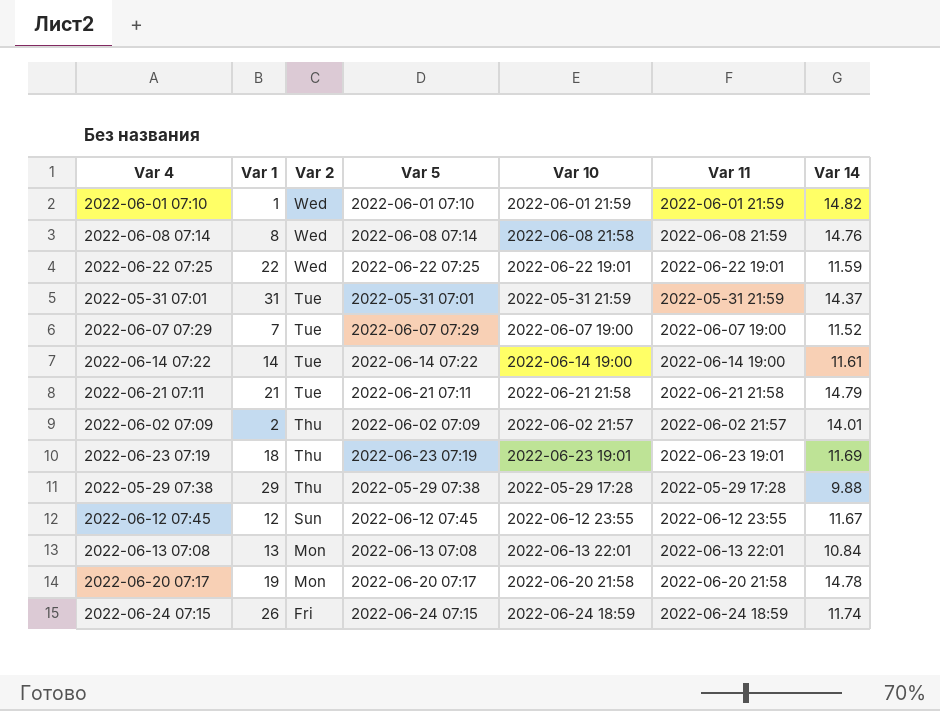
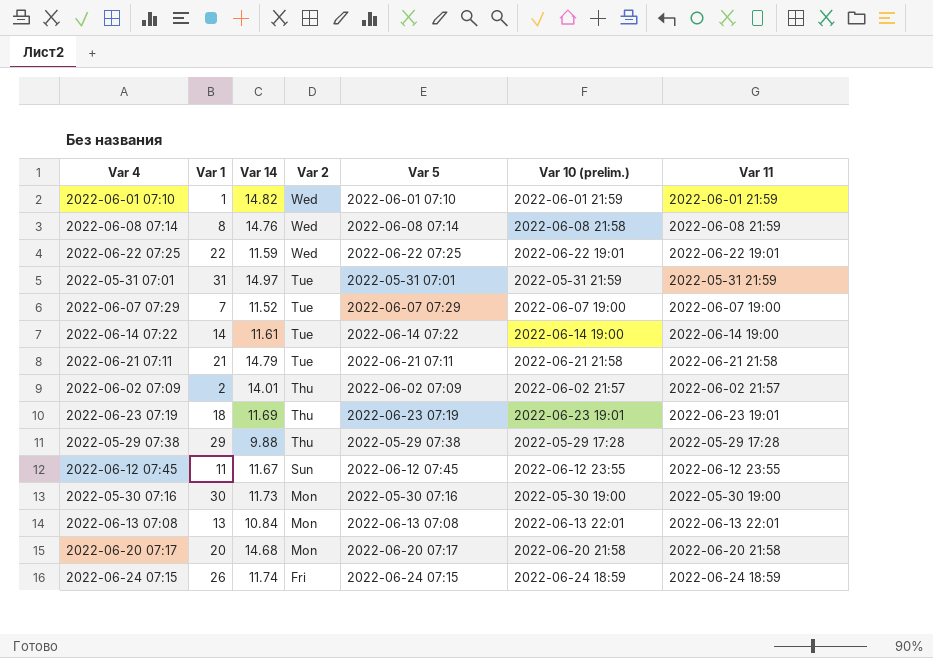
column Var 14 | position: 7 -> 3
column name: Var 10 -> Var 10 (prelim.)
2022-05-31 07:01 | Var 14: 14.37 -> 14.97
2022-06-12 07:45 | Var 1: 12 -> 11
row 2022-05-30 07:16: none -> 30 | 11.73 | Mon | 2022-05-30 07:16 | 2022-05-30 19:00 | 2022-05-30 19:00
2022-06-20 07:17 | Var 1: 19 -> 20
2022-06-20 07:17 | Var 14: 14.78 -> 14.68

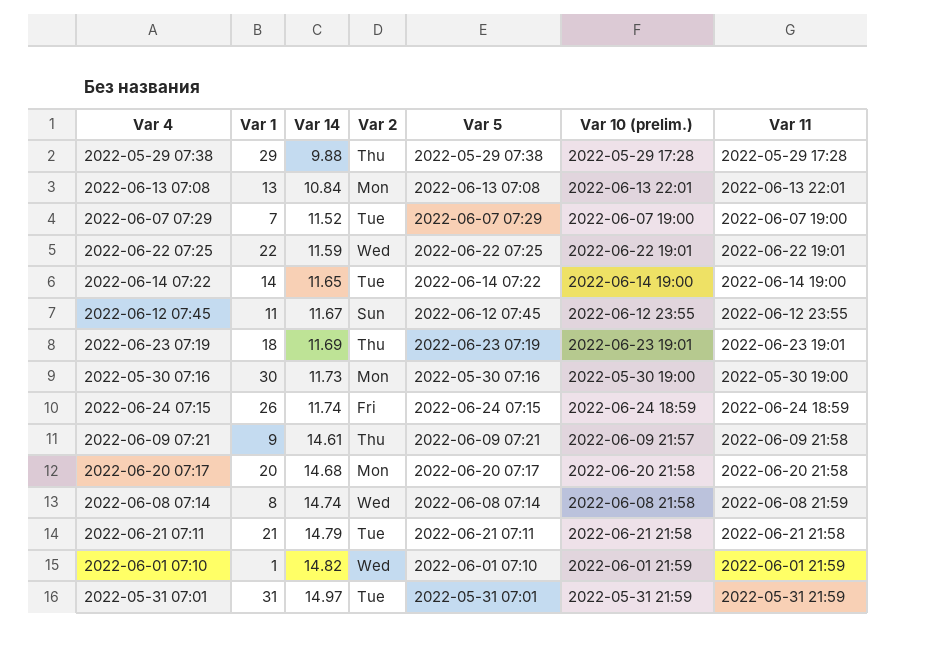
row order: Var 2 descending -> Var 14 ascending
row 2022-06-02 07:09: 2 | 14.01 | Thu | 2022-06-02 07:09 | 2022-06-02 21:57 | 2022-06-02 21:57 -> none
2022-06-14 07:22 | Var 14: 11.61 -> 11.65
row 2022-06-09 07:21: none -> 9 | 14.61 | Thu | 2022-06-09 07:21 | 2022-06-09 21:57 | 2022-06-09 21:58
2022-06-08 07:14 | Var 14: 14.76 -> 14.74

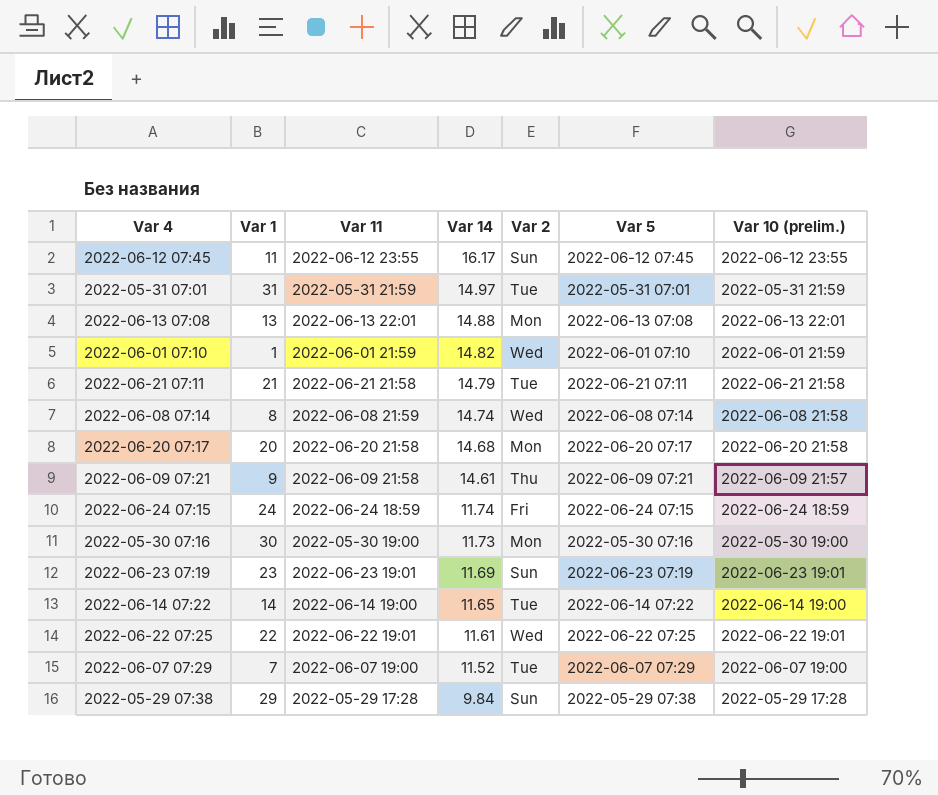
row order: Var 14 ascending -> Var 14 descending
column Var 11 | position: 7 -> 3
2022-06-12 07:45 | Var 14: 11.67 -> 16.17
2022-06-13 07:08 | Var 14: 10.84 -> 14.88
2022-06-24 07:15 | Var 1: 26 -> 24
2022-06-23 07:19 | Var 1: 18 -> 23
2022-06-23 07:19 | Var 2: Thu -> Sun
2022-06-22 07:25 | Var 14: 11.59 -> 11.61
2022-05-29 07:38 | Var 14: 9.88 -> 9.84
2022-05-29 07:38 | Var 2: Thu -> Sun

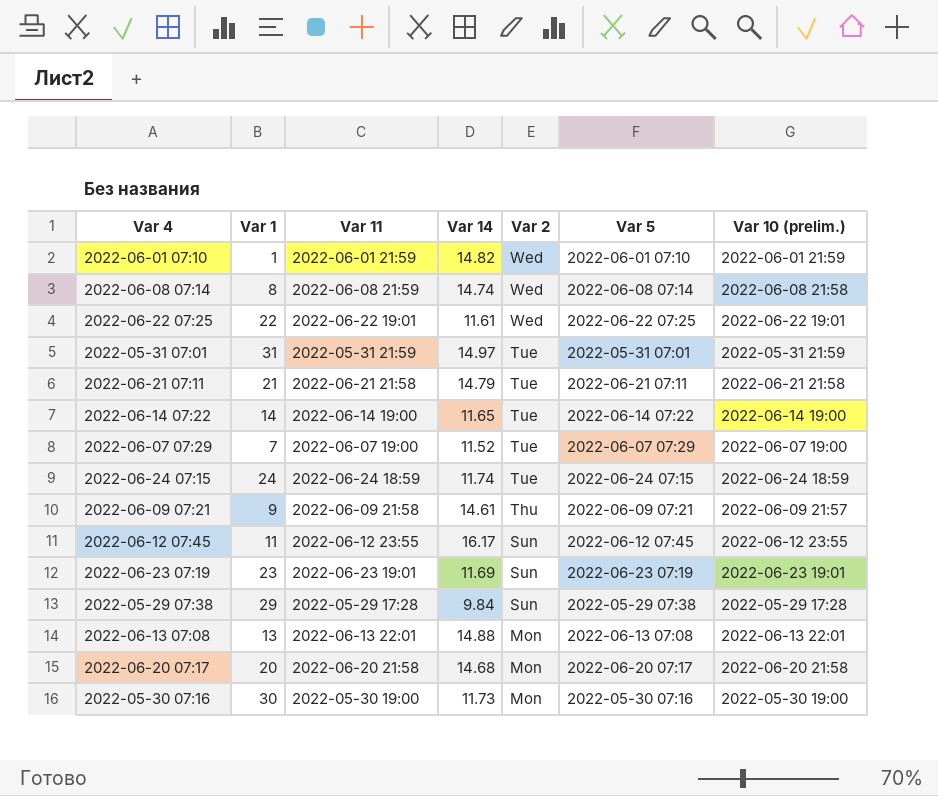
row order: Var 14 descending -> Var 2 descending
2022-06-24 07:15 | Var 2: Fri -> Tue

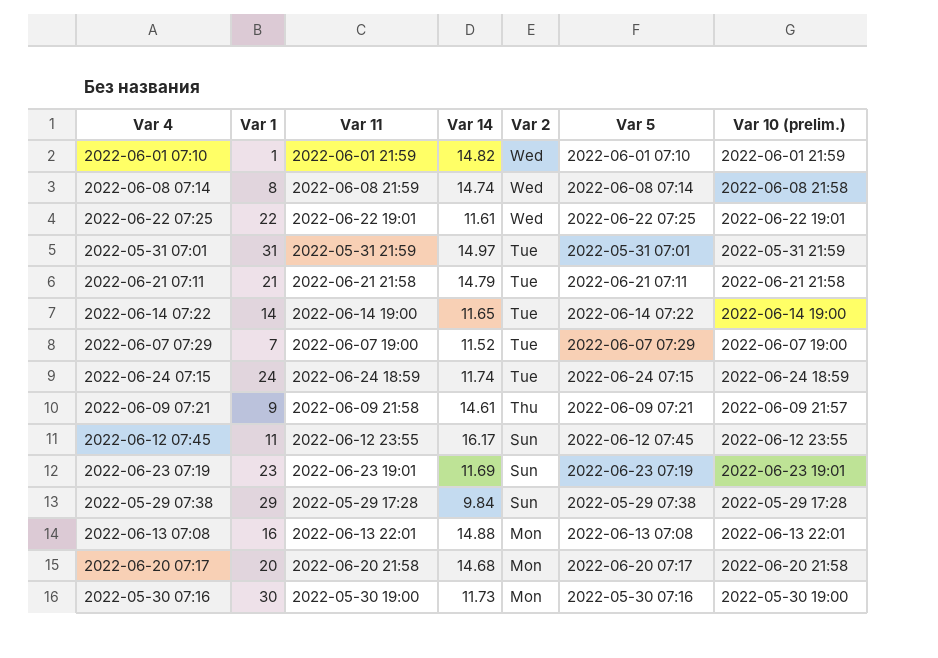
2022-06-13 07:08 | Var 1: 13 -> 16

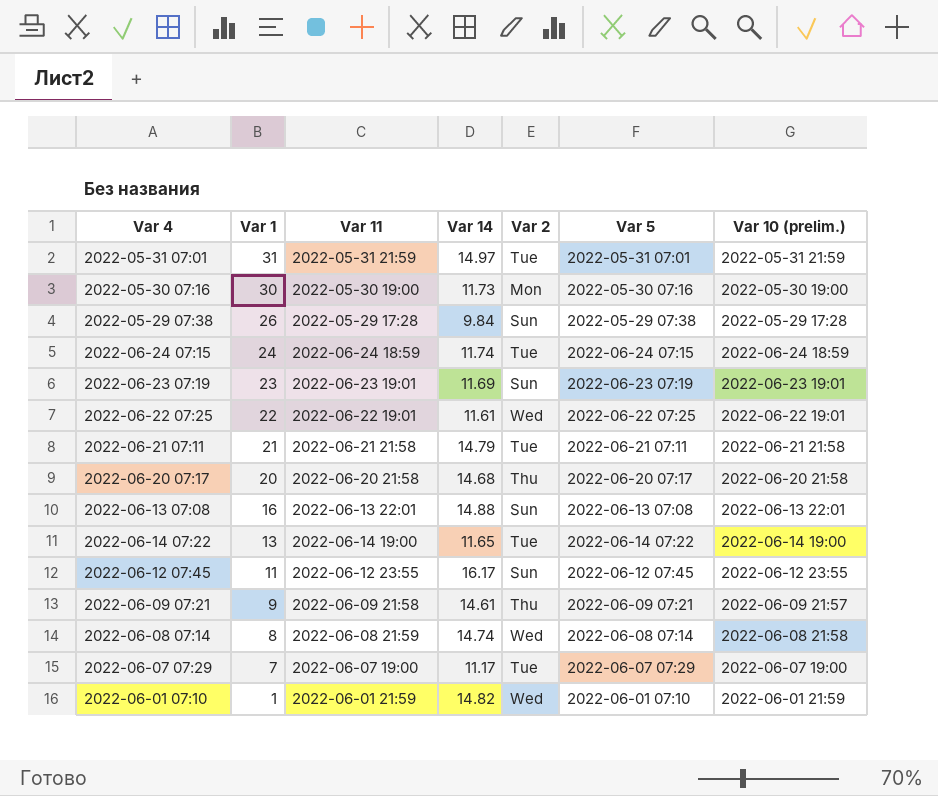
row order: Var 2 descending -> Var 1 descending
2022-05-29 07:38 | Var 1: 29 -> 26
2022-06-20 07:17 | Var 2: Mon -> Thu
2022-06-13 07:08 | Var 2: Mon -> Sun
2022-06-14 07:22 | Var 1: 14 -> 13
2022-06-07 07:29 | Var 14: 11.52 -> 11.17

